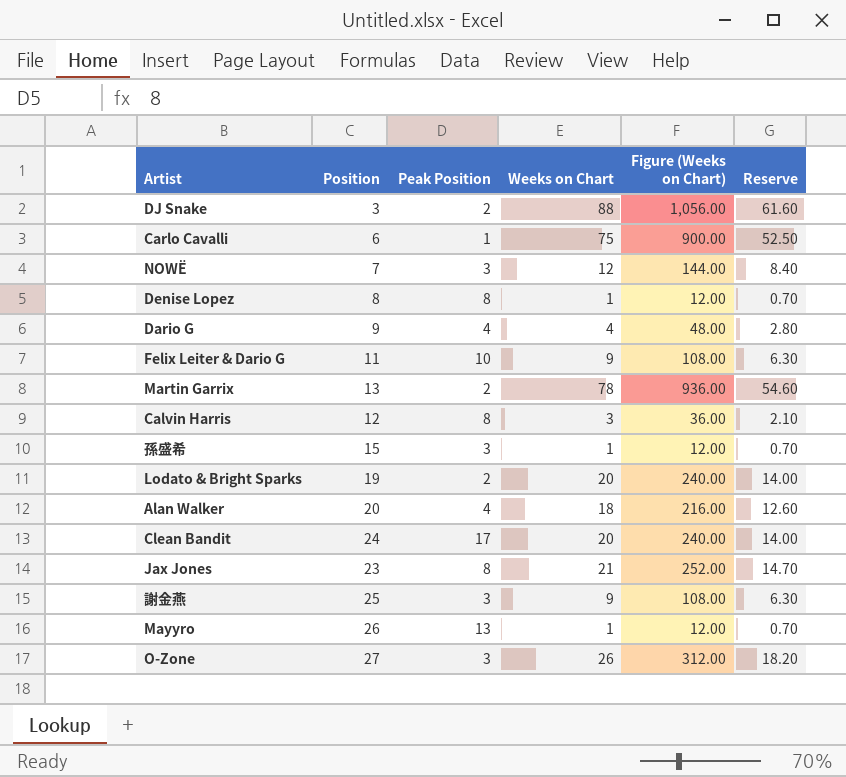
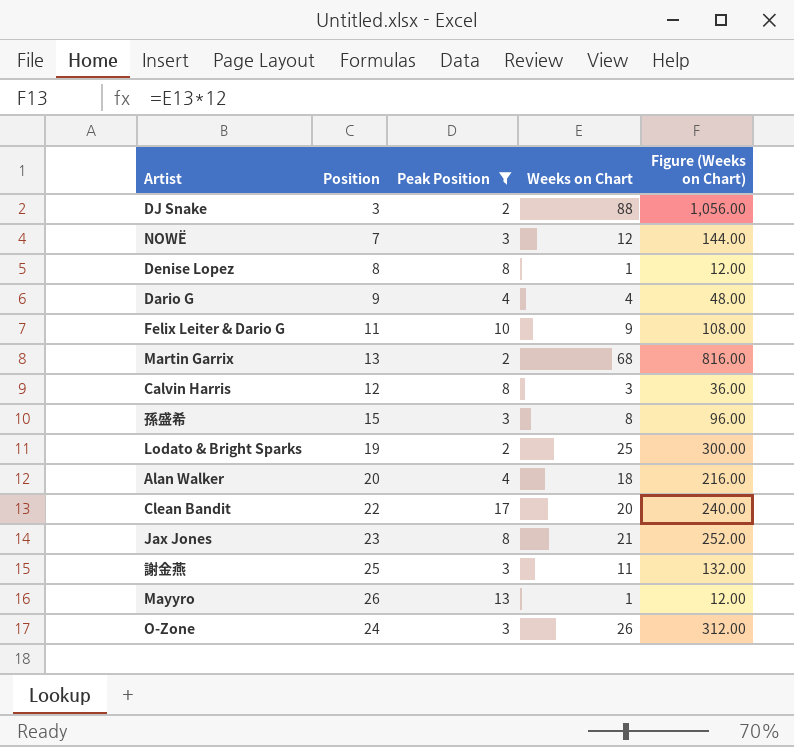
filter: none -> Peak Position != 1
column Reserve | formula: [Weeks on Chart] * 0.7 -> none
Martin Garrix | Weeks on Chart: 78 -> 68
Martin Garrix | Figure (Weeks on Chart): 936.00 -> 816.00
孫盛希 | Weeks on Chart: 1 -> 8
孫盛希 | Figure (Weeks on Chart): 12.00 -> 96.00
Lodato & Bright Sparks | Weeks on Chart: 20 -> 25
Lodato & Bright Sparks | Figure (Weeks on Chart): 240.00 -> 300.00
Clean Bandit | Position: 24 -> 22
謝金燕 | Weeks on Chart: 9 -> 11
謝金燕 | Figure (Weeks on Chart): 108.00 -> 132.00
O-Zone | Position: 27 -> 24

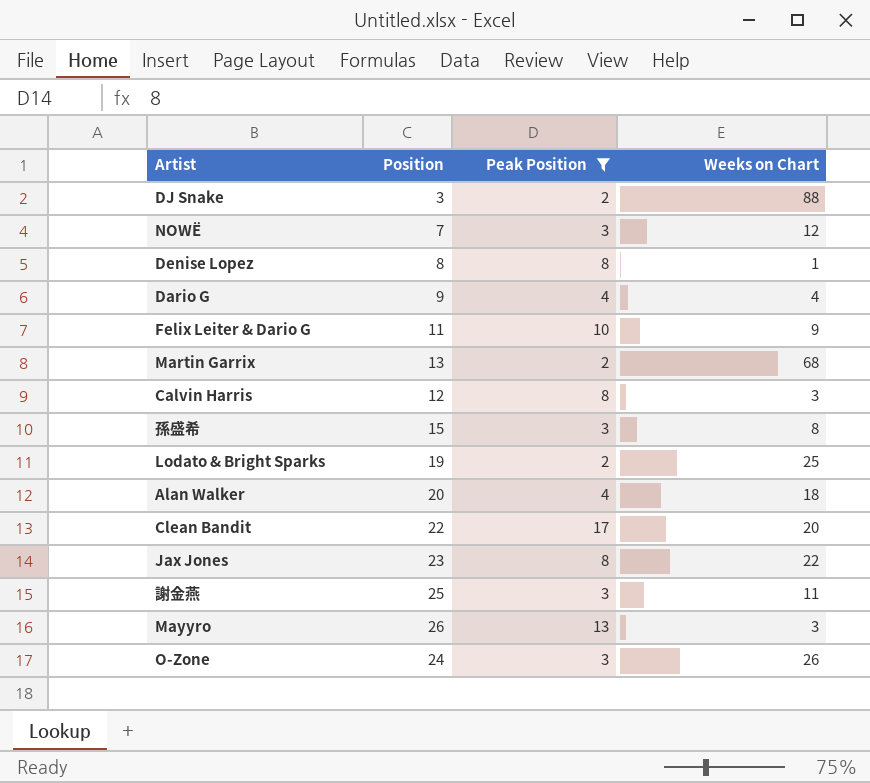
column Figure (Weeks on Chart) | formula: [Weeks on Chart] * 12 -> none
Jax Jones | Weeks on Chart: 21 -> 22
Mayyro | Weeks on Chart: 1 -> 3

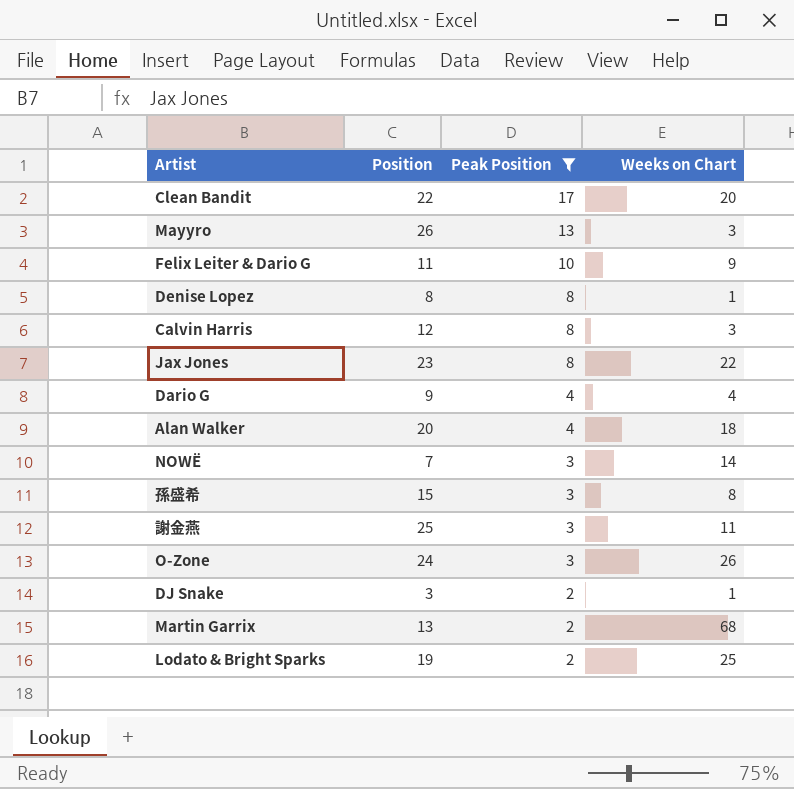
row order: none -> Peak Position descending
NOWË | Weeks on Chart: 12 -> 14
DJ Snake | Weeks on Chart: 88 -> 1

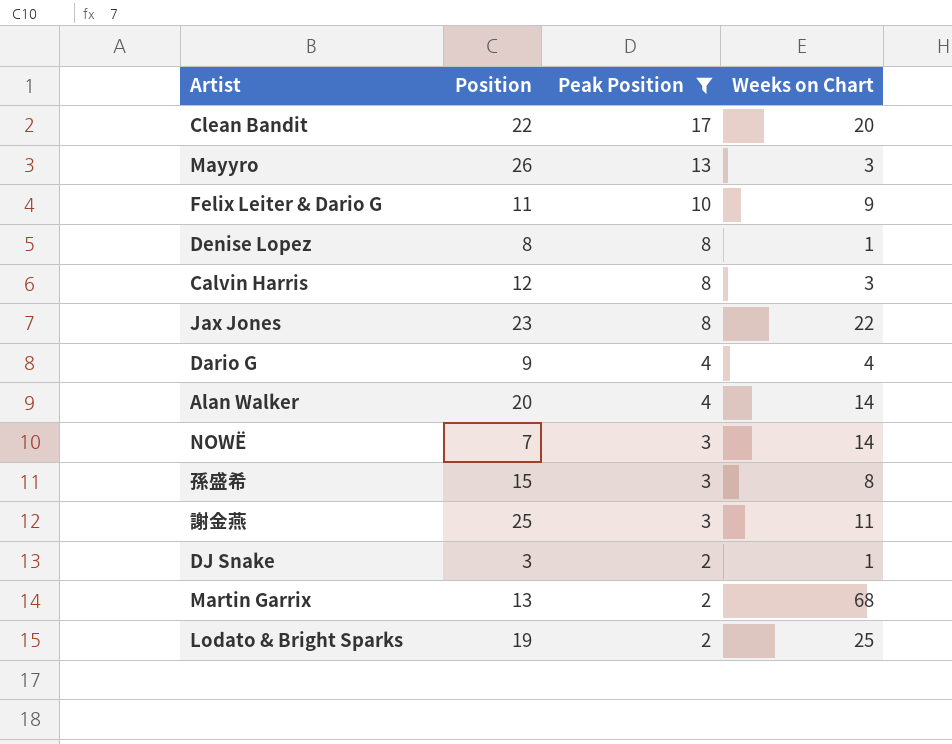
row O-Zone: 24 | 3 | 26 -> none
Alan Walker | Weeks on Chart: 18 -> 14

